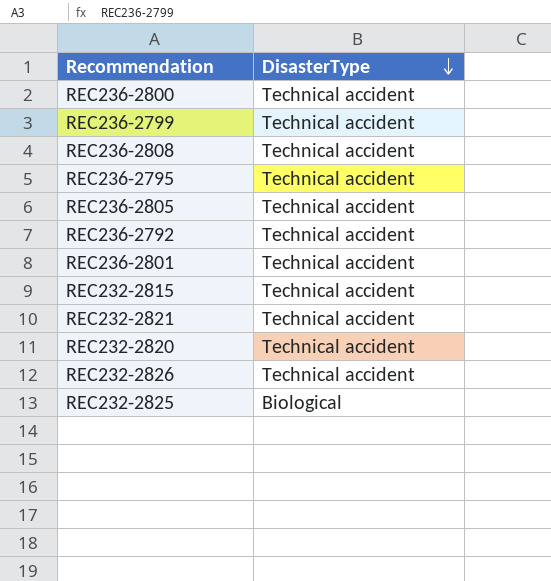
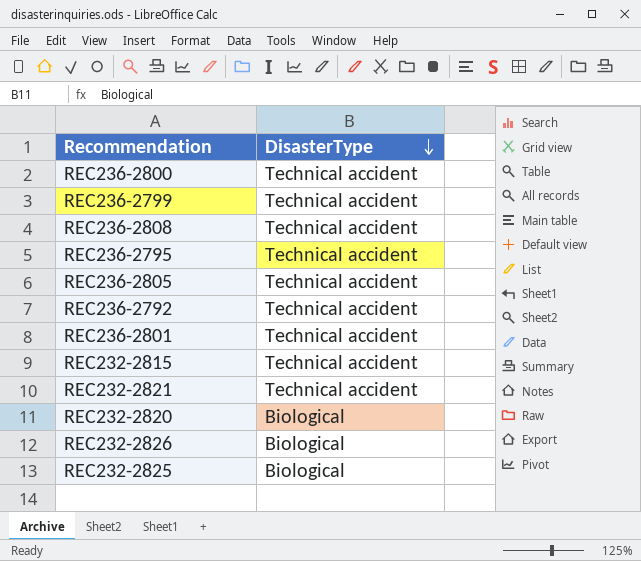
REC232-2820 | DisasterType: Technical accident -> Biological
REC232-2826 | DisasterType: Technical accident -> Biological

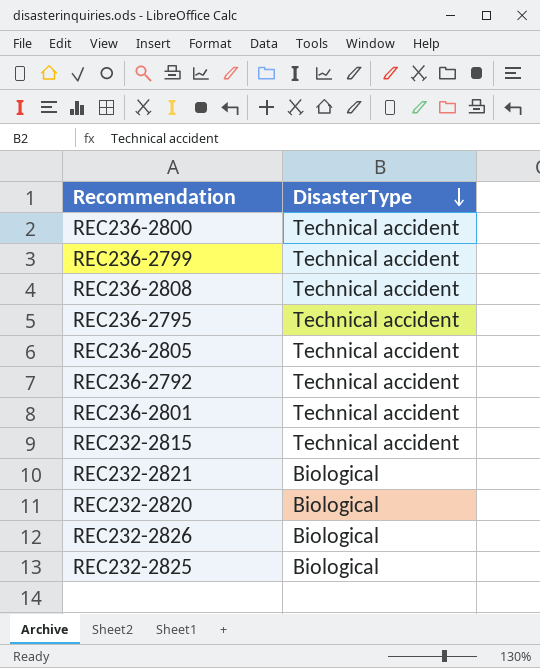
REC232-2821 | DisasterType: Technical accident -> Biological

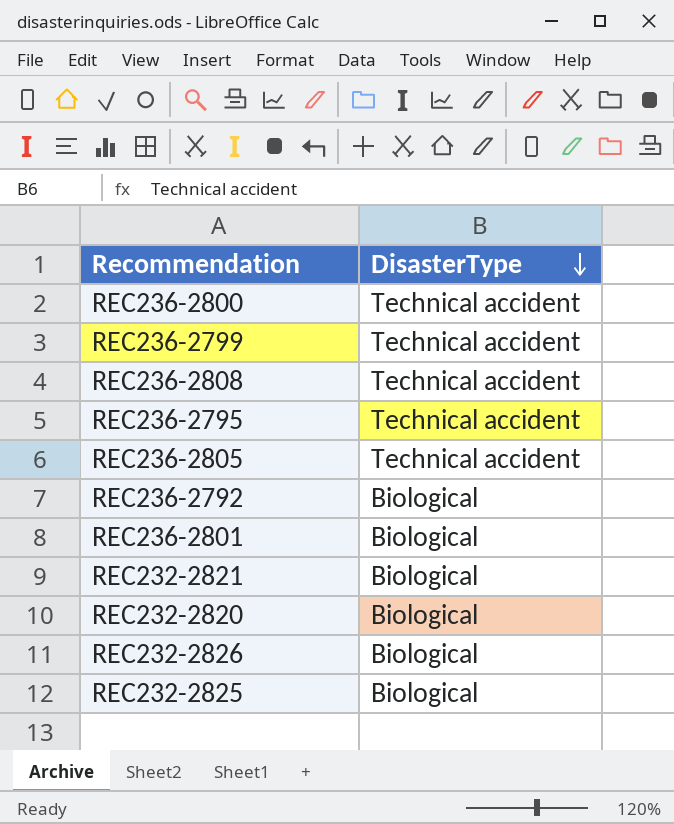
row REC232-2815: Technical accident -> none
REC236-2792 | DisasterType: Technical accident -> Biological
REC236-2801 | DisasterType: Technical accident -> Biological

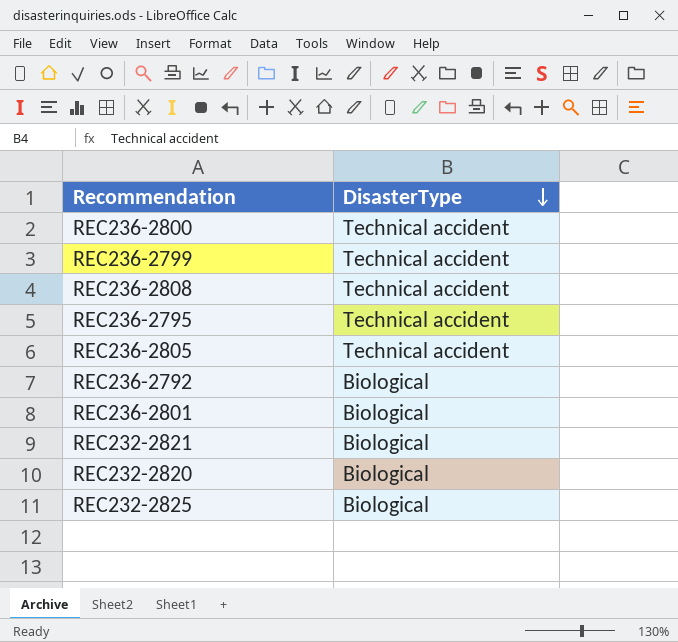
row REC232-2826: Biological -> none

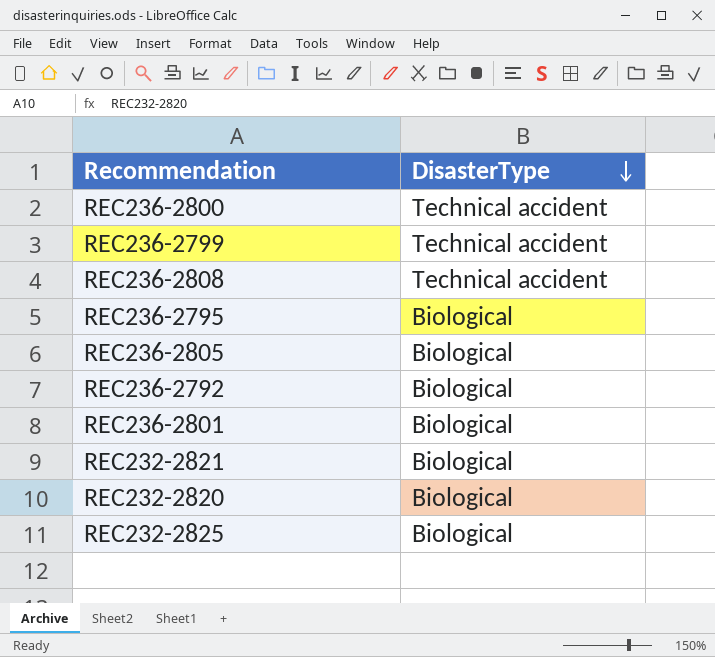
REC236-2795 | DisasterType: Technical accident -> Biological
REC236-2805 | DisasterType: Technical accident -> Biological

